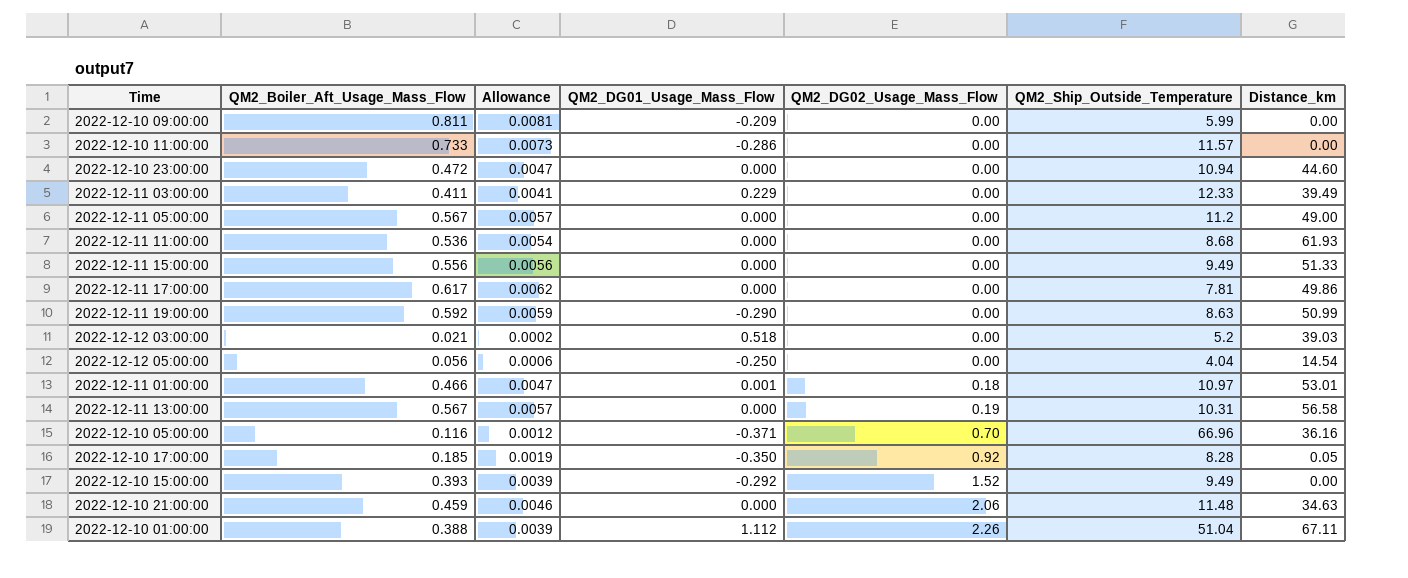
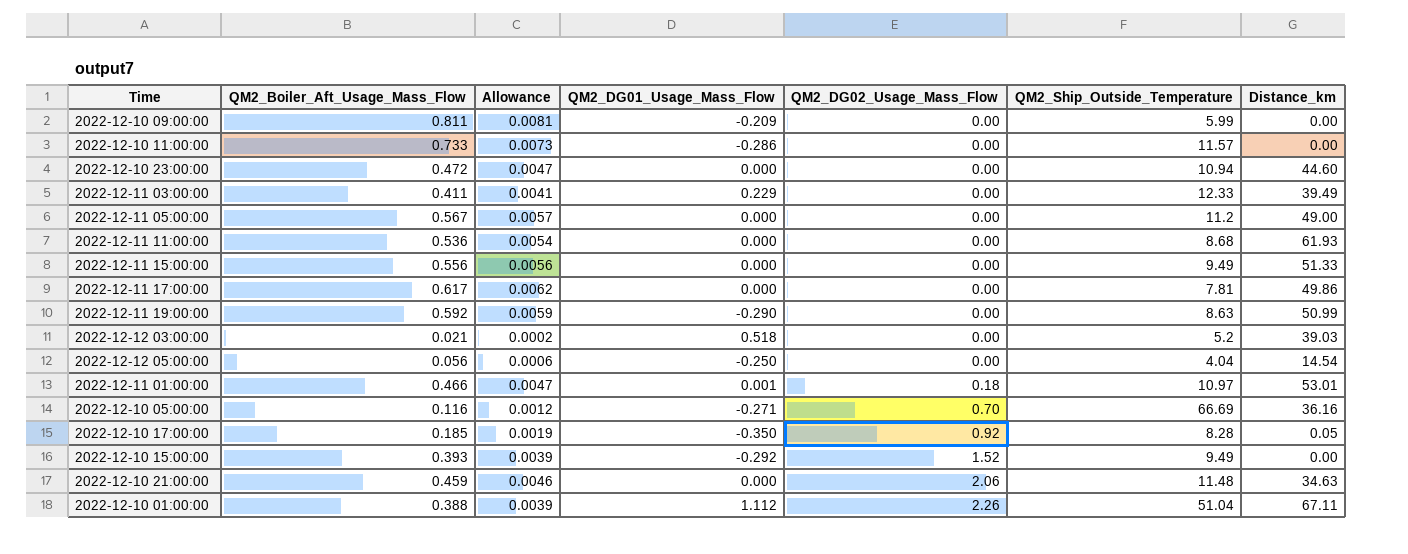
row 2022-12-11 13:00:00: 0.567 | 0.0057 | 0.000 | 0.19 | 10.31 | 56.58 -> none
2022-12-10 05:00:00 | QM2_DG01_Usage_Mass_Flow: -0.371 -> -0.271
2022-12-10 05:00:00 | QM2_Ship_Outside_Temperature: 66.96 -> 66.69

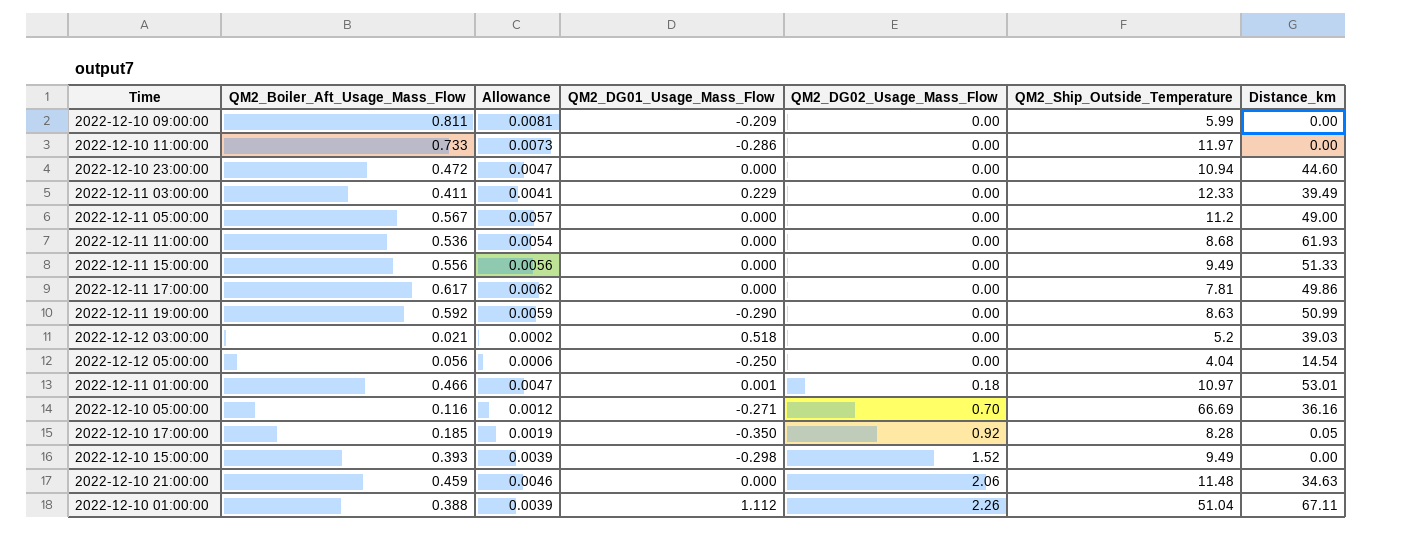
2022-12-10 11:00:00 | QM2_Ship_Outside_Temperature: 11.57 -> 11.97
2022-12-10 15:00:00 | QM2_DG01_Usage_Mass_Flow: -0.292 -> -0.298

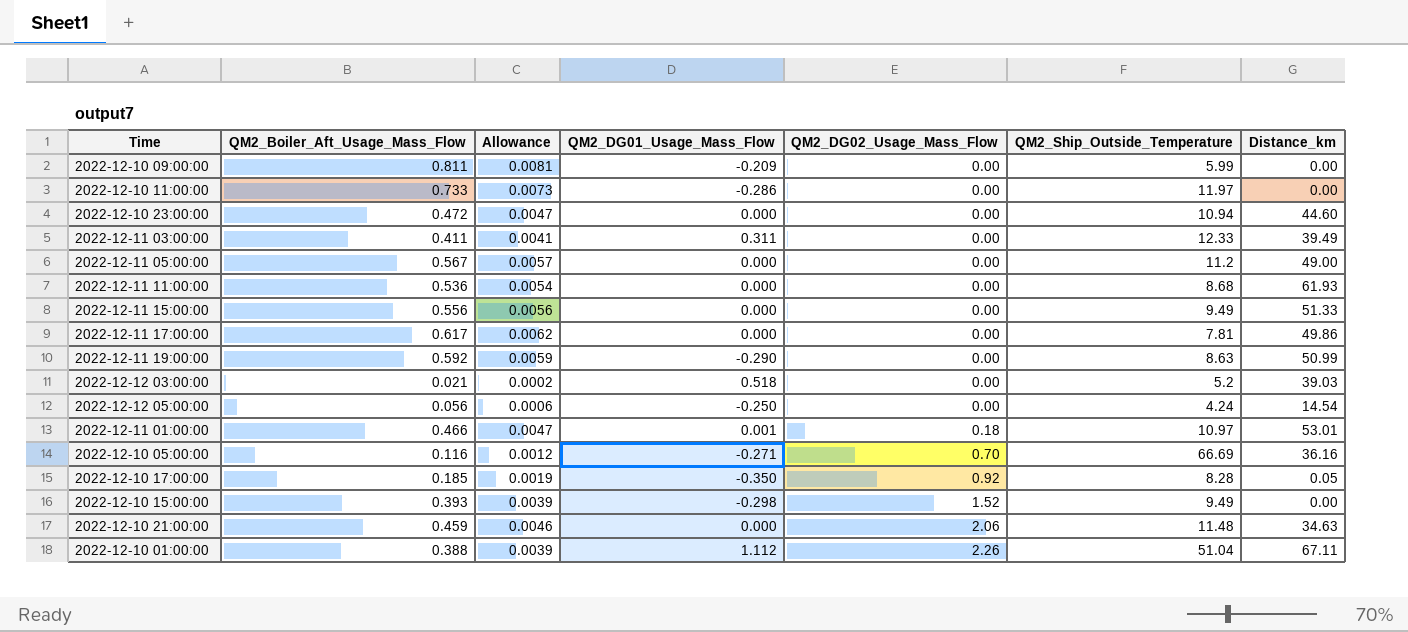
2022-12-11 03:00:00 | QM2_DG01_Usage_Mass_Flow: 0.229 -> 0.311
2022-12-12 05:00:00 | QM2_Ship_Outside_Temperature: 4.04 -> 4.24

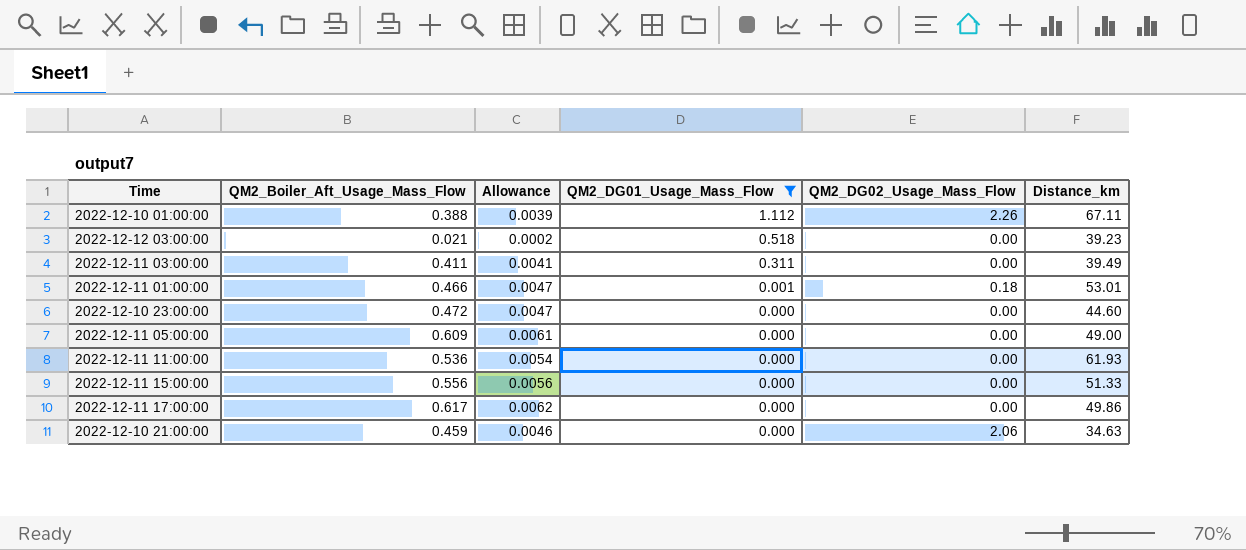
filter: none -> QM2_DG01_Usage_Mass_Flow >= 0.000
row order: QM2_DG02_Usage_Mass_Flow ascending -> QM2_DG01_Usage_Mass_Flow descending
column QM2_Ship_Outside_Temperature | position: 6 -> none
2022-12-12 03:00:00 | Distance_km: 39.03 -> 39.23
2022-12-11 05:00:00 | QM2_Boiler_Aft_Usage_Mass_Flow: 0.567 -> 0.609
2022-12-11 05:00:00 | Allowance: 0.0057 -> 0.0061

